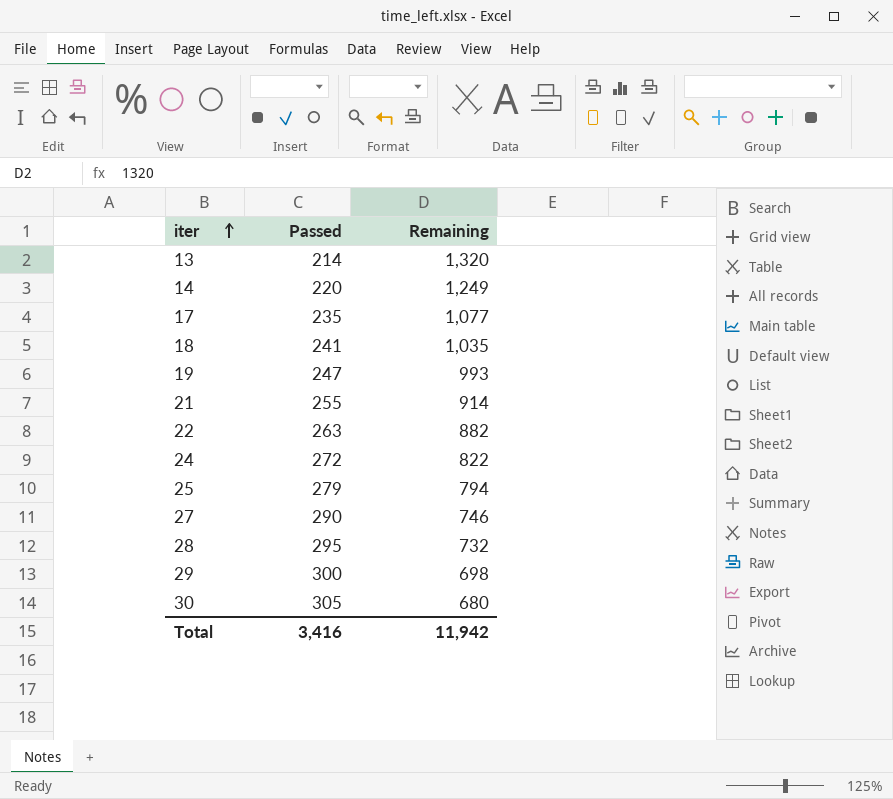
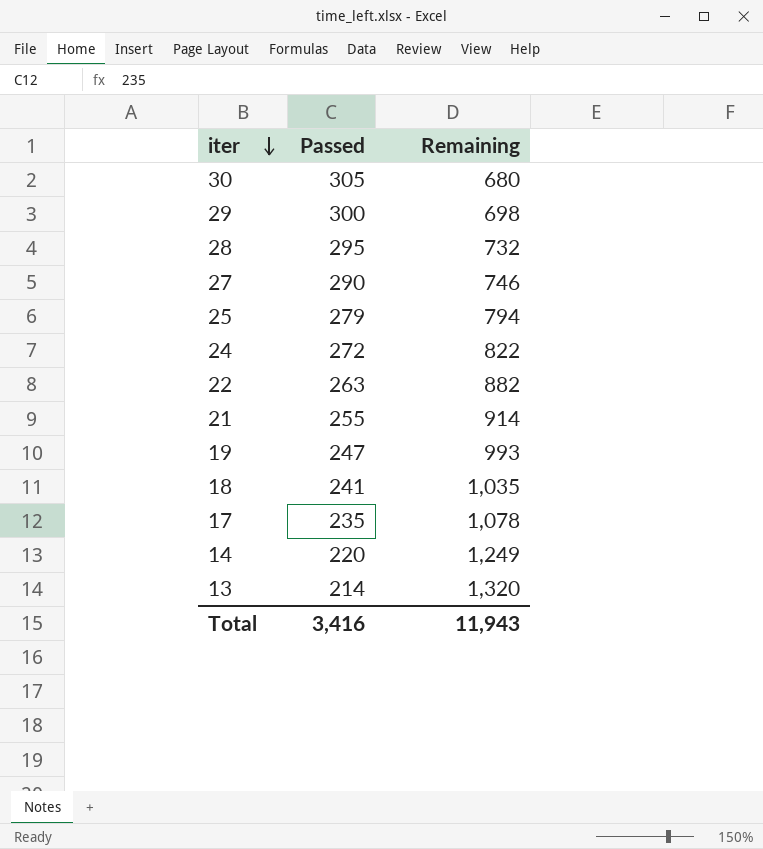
row order: iter ascending -> iter descending
17 | Remaining: 1,077 -> 1,078
Total | Remaining: 11,942 -> 11,943

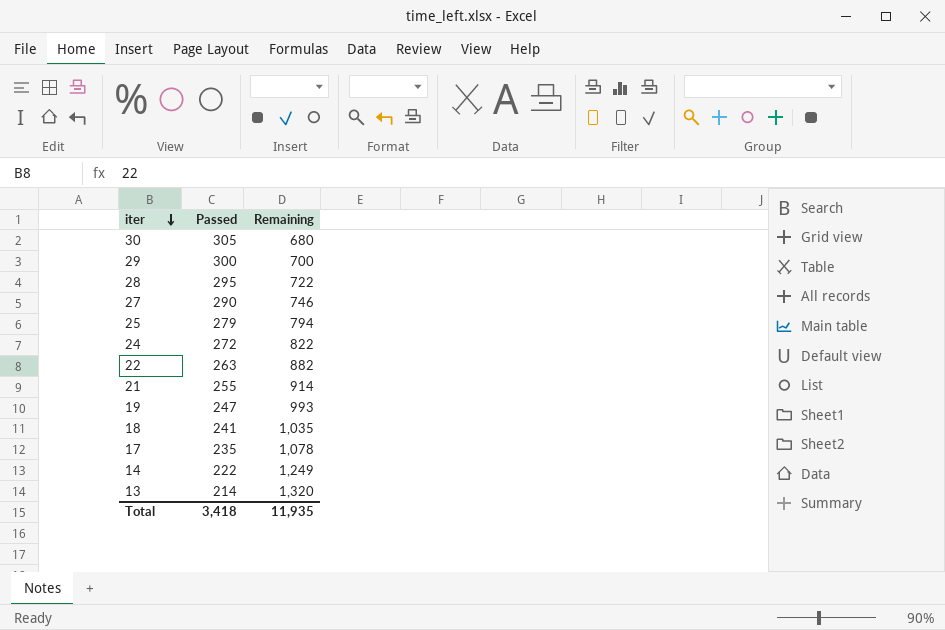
29 | Remaining: 698 -> 700
28 | Remaining: 732 -> 722
14 | Passed: 220 -> 222
Total | Passed: 3,416 -> 3,418
Total | Remaining: 11,943 -> 11,935

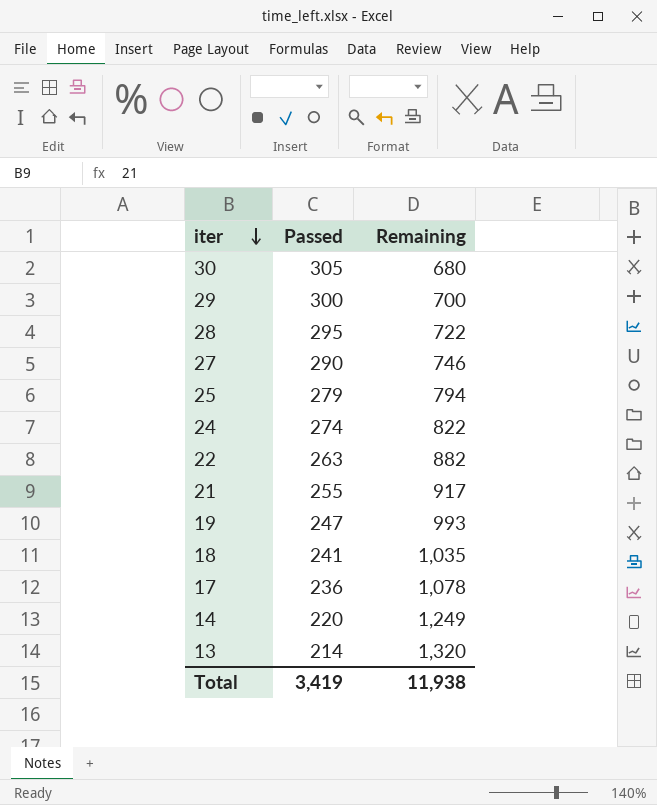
24 | Passed: 272 -> 274
21 | Remaining: 914 -> 917
17 | Passed: 235 -> 236
14 | Passed: 222 -> 220
Total | Passed: 3,418 -> 3,419
Total | Remaining: 11,935 -> 11,938

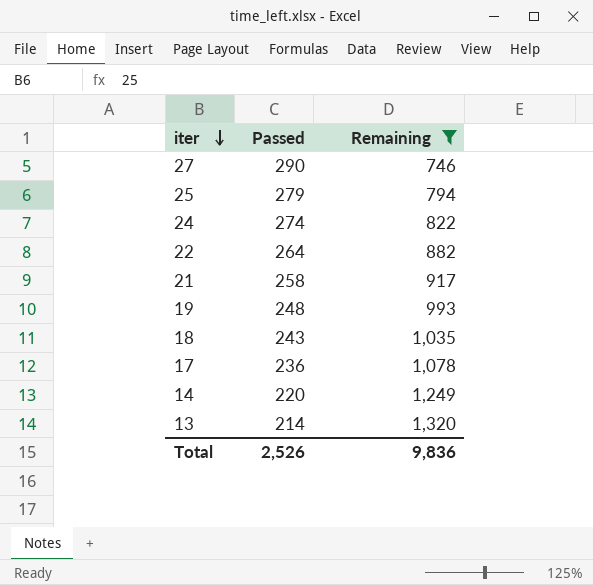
filter: none -> Remaining >= 746
22 | Passed: 263 -> 264
21 | Passed: 255 -> 258
19 | Passed: 247 -> 248
18 | Passed: 241 -> 243
Total | Passed: 3,419 -> 2,526
Total | Remaining: 11,938 -> 9,836

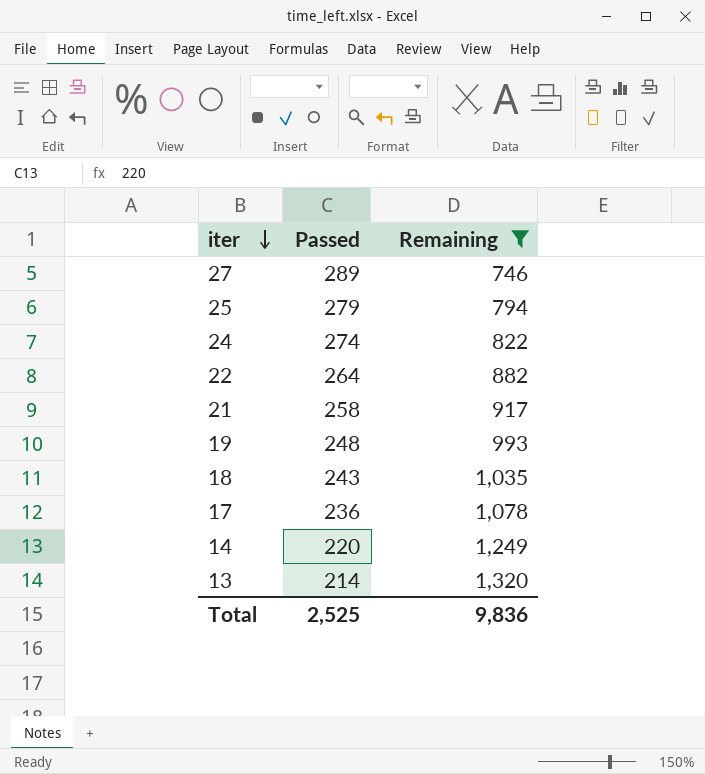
27 | Passed: 290 -> 289
Total | Passed: 2,526 -> 2,525

